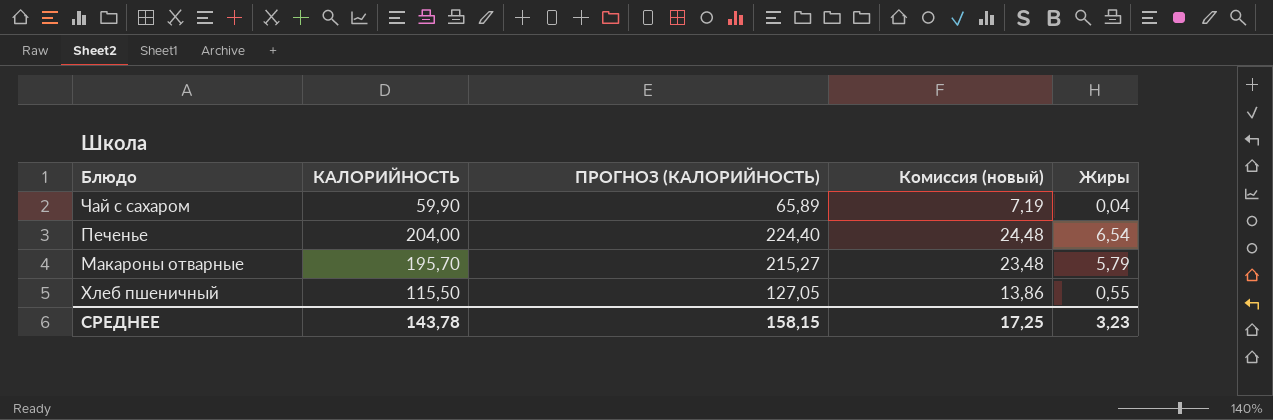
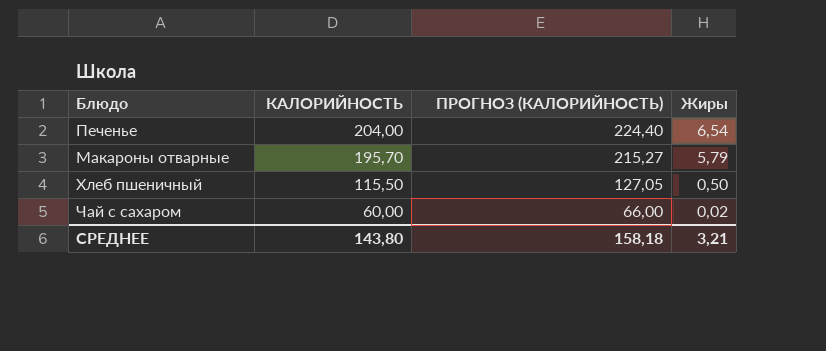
row order: none -> КАЛОРИЙНОСТЬ descending
column Комиссия (новый) | formula: [КАЛОРИЙНОСТЬ] * 0,12 -> none
Хлеб пшеничный | Жиры: 0,55 -> 0,50
Чай с сахаром | КАЛОРИЙНОСТЬ: 59,90 -> 60,00
Чай с сахаром | ПРОГНОЗ (КАЛОРИЙНОСТЬ): 65,89 -> 66,00
Чай с сахаром | Жиры: 0,04 -> 0,02
СРЕДНЕЕ | КАЛОРИЙНОСТЬ: 143,78 -> 143,80
СРЕДНЕЕ | ПРОГНОЗ (КАЛОРИЙНОСТЬ): 158,15 -> 158,18
СРЕДНЕЕ | Жиры: 3,23 -> 3,21

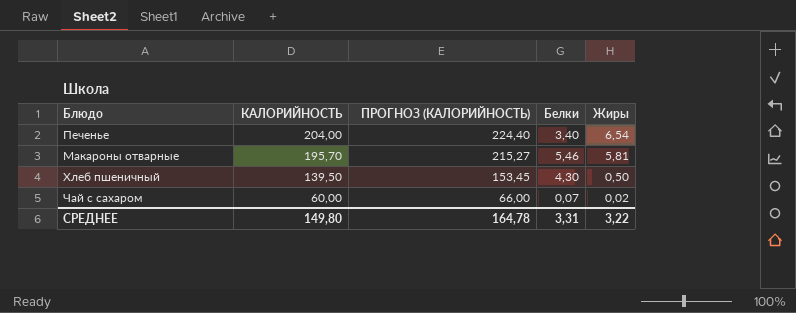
column Белки | position: none -> 4
Макароны отварные | Жиры: 5,79 -> 5,81
Хлеб пшеничный | КАЛОРИЙНОСТЬ: 115,50 -> 139,50
Хлеб пшеничный | ПРОГНОЗ (КАЛОРИЙНОСТЬ): 127,05 -> 153,45
СРЕДНЕЕ | КАЛОРИЙНОСТЬ: 143,80 -> 149,80
СРЕДНЕЕ | ПРОГНОЗ (КАЛОРИЙНОСТЬ): 158,18 -> 164,78
СРЕДНЕЕ | Жиры: 3,21 -> 3,22

